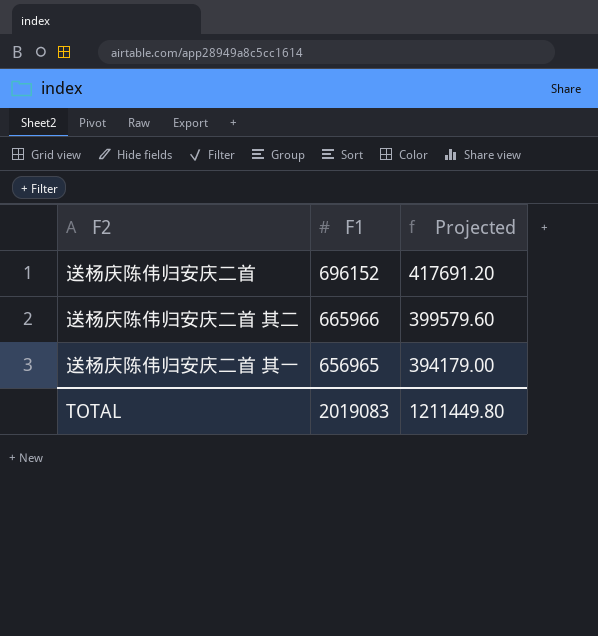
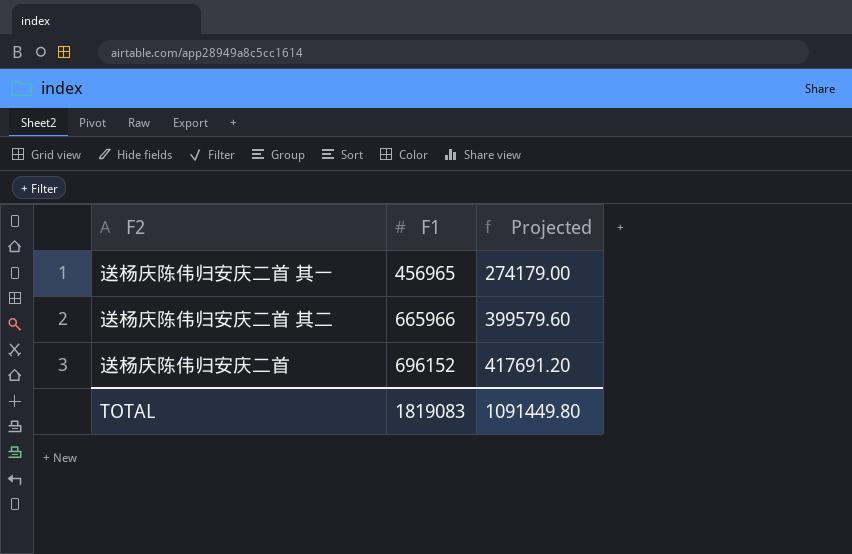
row order: F1 descending -> F1 ascending
送杨庆陈伟归安庆二首 其一 | F1: 656965 -> 456965
送杨庆陈伟归安庆二首 其一 | Projected: 394179.00 -> 274179.00
TOTAL | F1: 2019083 -> 1819083
TOTAL | Projected: 1211449.80 -> 1091449.80

